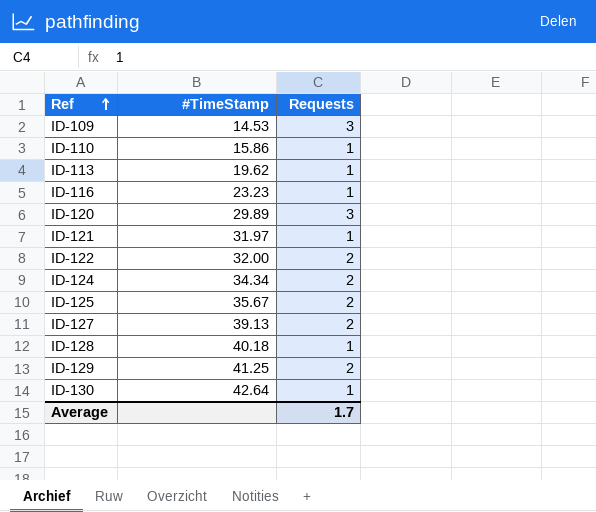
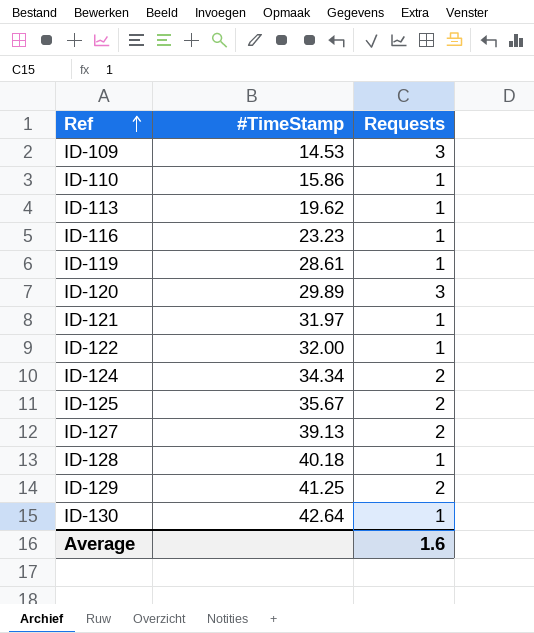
row ID-119: none -> 28.61 | 1
ID-122 | Requests: 2 -> 1
Average | Requests: 1.7 -> 1.6

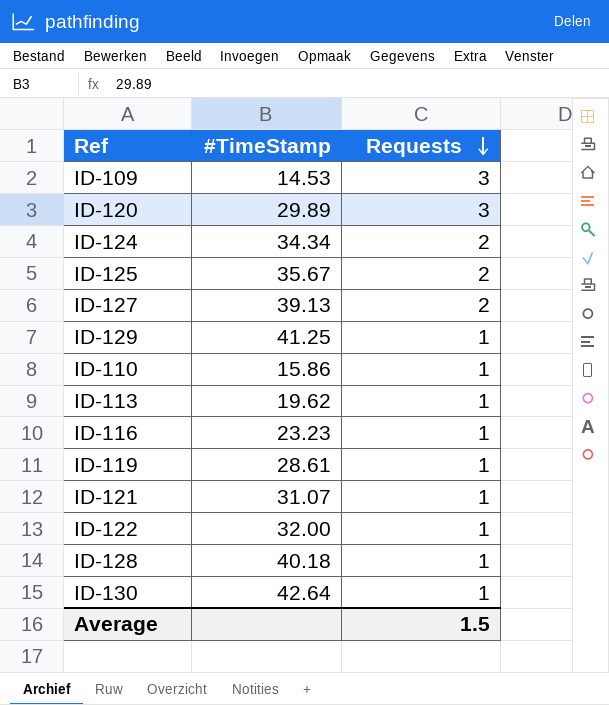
row order: Ref ascending -> Requests descending
ID-129 | Requests: 2 -> 1
ID-121 | #TimeStamp: 31.97 -> 31.07
Average | Requests: 1.6 -> 1.5

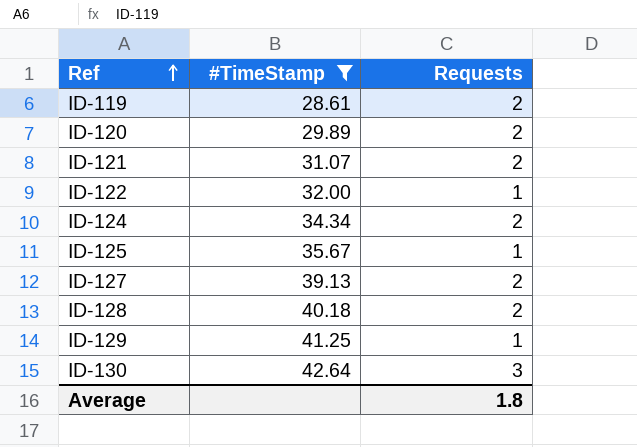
filter: none -> #TimeStamp >= 28.61
row order: Requests descending -> Ref ascending
ID-119 | Requests: 1 -> 2
ID-120 | Requests: 3 -> 2
ID-121 | Requests: 1 -> 2
ID-125 | Requests: 2 -> 1
ID-128 | Requests: 1 -> 2
ID-130 | Requests: 1 -> 3
Average | Requests: 1.5 -> 1.8

